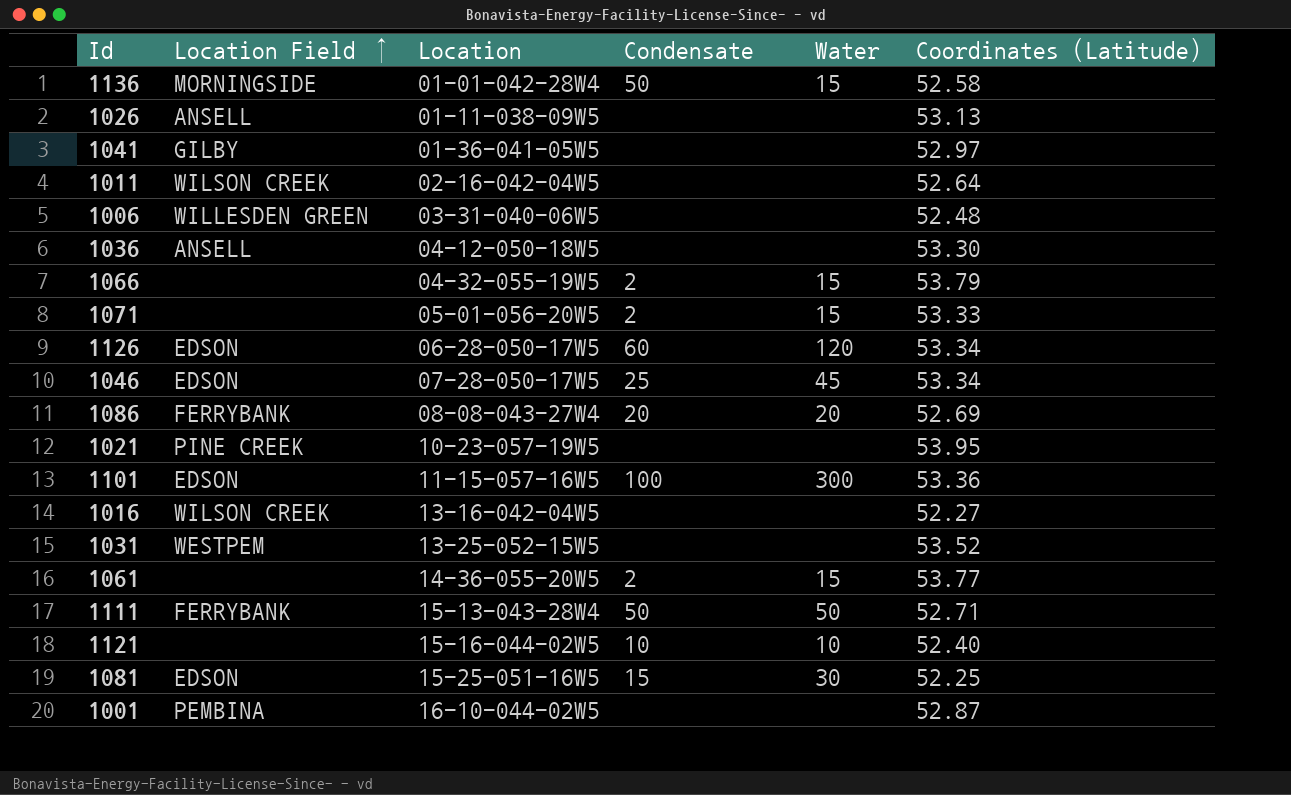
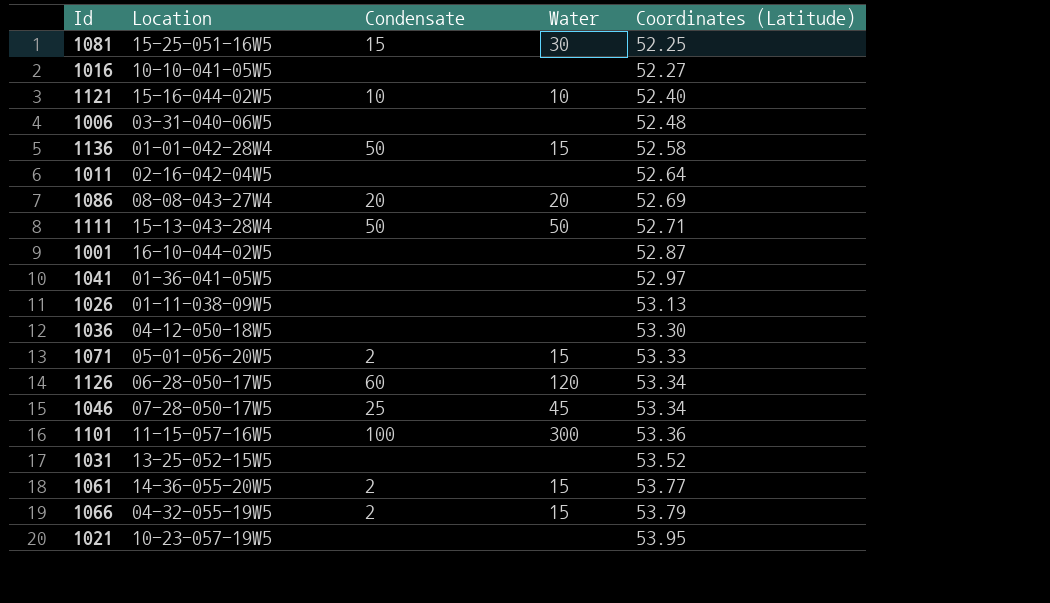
row order: Location ascending -> Coordinates (Latitude) ascending
column Location Field ↑ | position: 2 -> none
1016 | Location: 13-16-042-04W5 -> 10-10-041-05W5

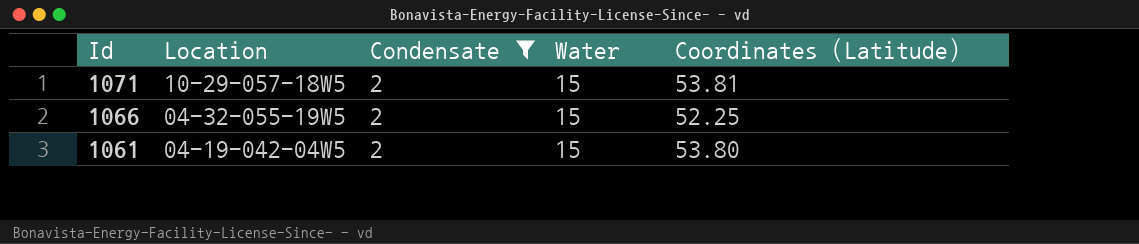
filter: none -> Condensate = 2
row order: Coordinates (Latitude) ascending -> Id descending
1071 | Location: 05-01-056-20W5 -> 10-29-057-18W5
1071 | Coordinates (Latitude): 53.33 -> 53.81
1066 | Coordinates (Latitude): 53.79 -> 52.25
1061 | Location: 14-36-055-20W5 -> 04-19-042-04W5
1061 | Coordinates (Latitude): 53.77 -> 53.80

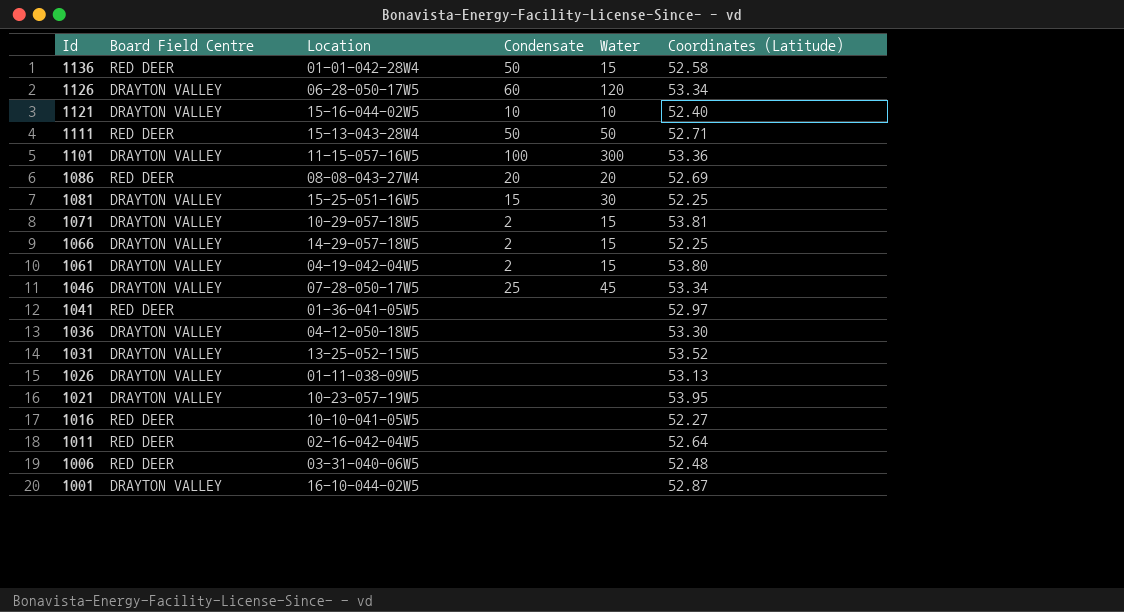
filter: Condensate = 2 -> none
column Board Field Centre | position: none -> 2
1066 | Location: 04-32-055-19W5 -> 14-29-057-18W5

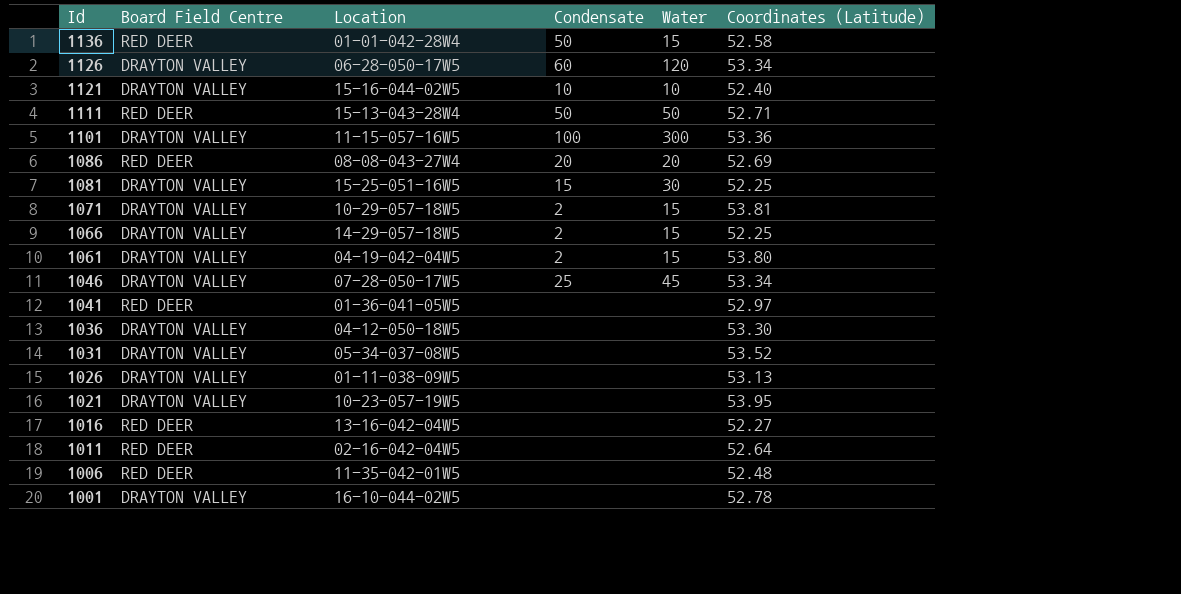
1031 | Location: 13-25-052-15W5 -> 05-34-037-08W5
1016 | Location: 10-10-041-05W5 -> 13-16-042-04W5
1006 | Location: 03-31-040-06W5 -> 11-35-042-01W5
1001 | Coordinates (Latitude): 52.87 -> 52.78

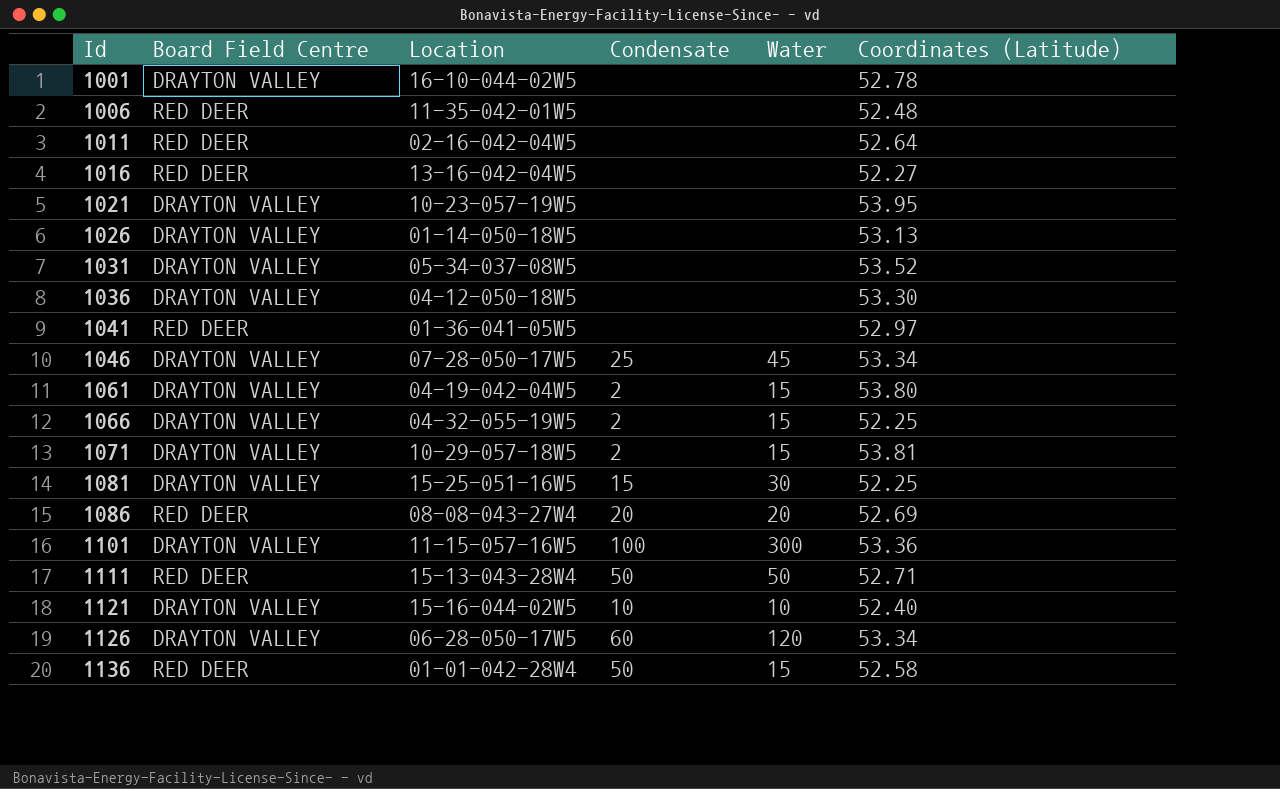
row order: Id descending -> Id ascending
1026 | Location: 01-11-038-09W5 -> 01-14-050-18W5
1066 | Location: 14-29-057-18W5 -> 04-32-055-19W5

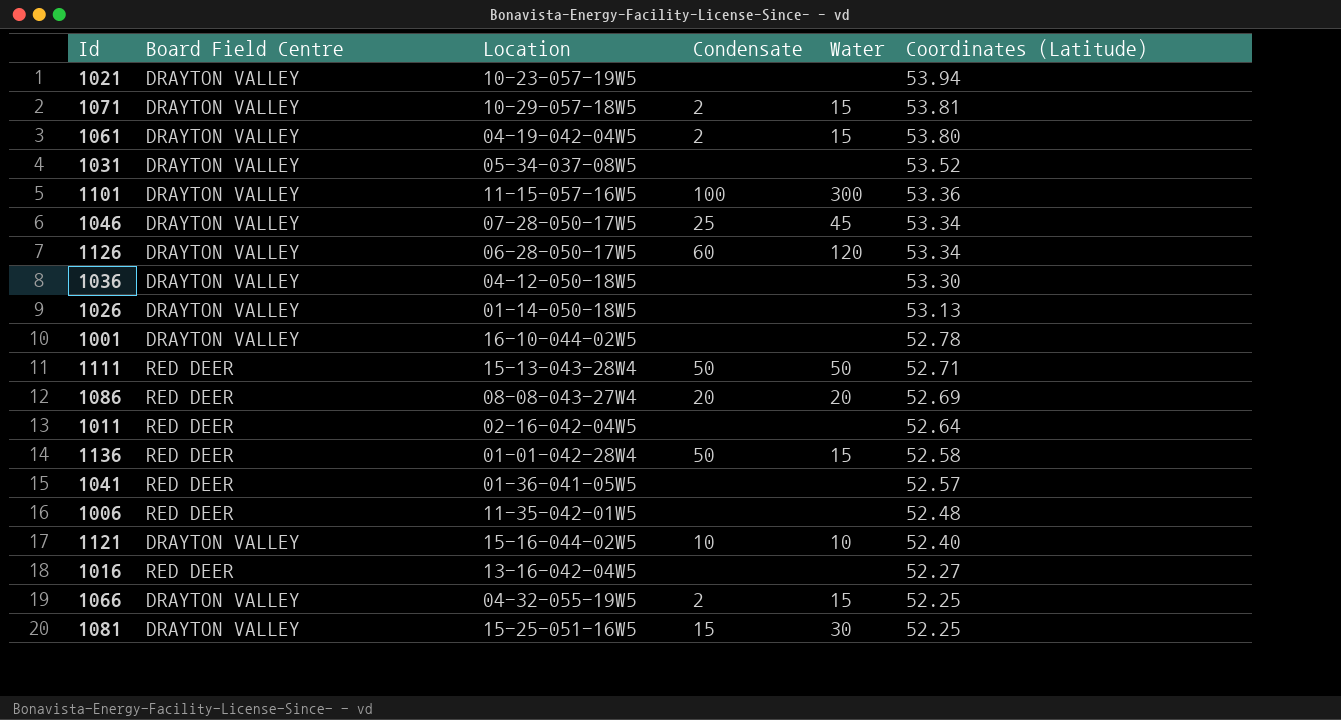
row order: Id ascending -> Coordinates (Latitude) descending
1021 | Coordinates (Latitude): 53.95 -> 53.94
1041 | Coordinates (Latitude): 52.97 -> 52.57

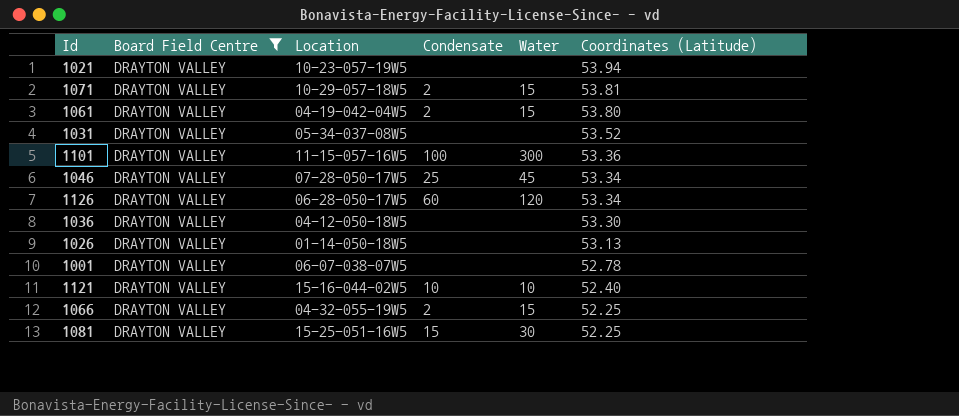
filter: none -> Board Field Centre = DRAYTON VALLEY
1001 | Location: 16-10-044-02W5 -> 06-07-038-07W5

